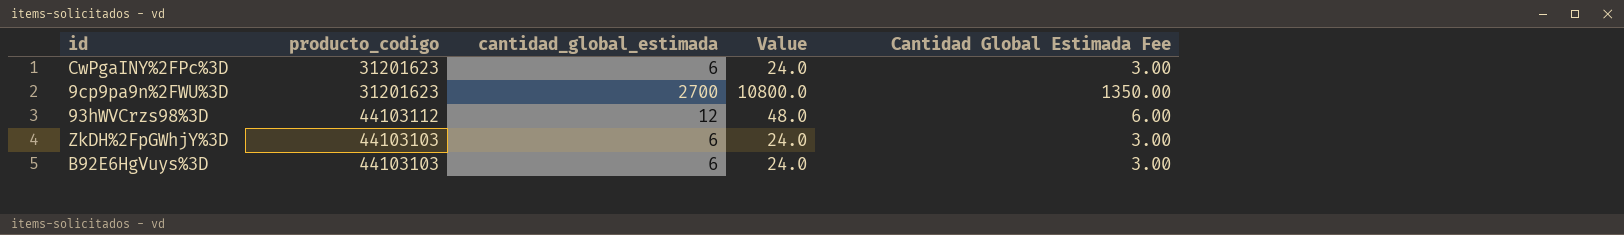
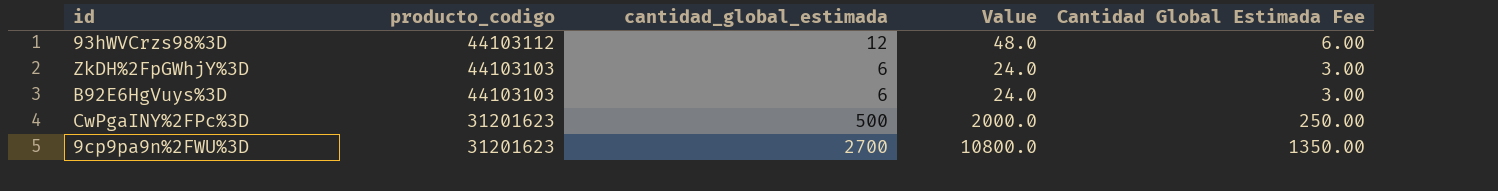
row order: none -> producto_codigo descending
CwPgaINY%2FPc%3D | cantidad_global_estimada: 6 -> 500
CwPgaINY%2FPc%3D | Value: 24.0 -> 2000.0
CwPgaINY%2FPc%3D | Cantidad Global Estimada Fee: 3.00 -> 250.00

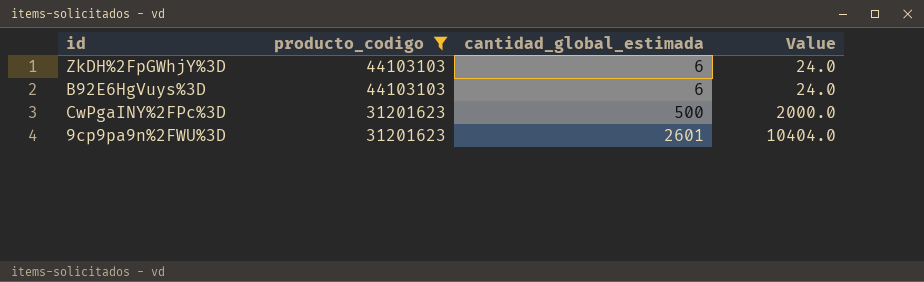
filter: none -> producto_codigo != 44103112
column Cantidad Global Estimada Fee | formula: [cantidad_global_estimada] * 0.5 -> none
9cp9pa9n%2FWU%3D | cantidad_global_estimada: 2700 -> 2601
9cp9pa9n%2FWU%3D | Value: 10800.0 -> 10404.0

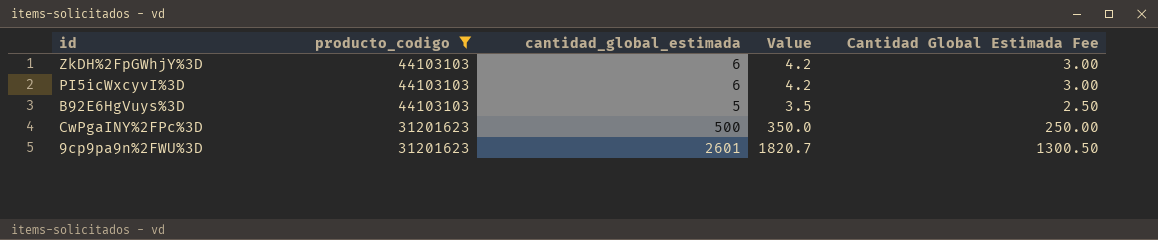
column Value | formula: [cantidad_global_estimada] * 4 -> [cantidad_global_estimada] * 0.7
column Cantidad Global Estimada Fee | formula: none -> [cantidad_global_estimada] * 0.5
row PI5icWxcyvI%3D: none -> 44103103 | 6 | 4.2 | 3.00
B92E6HgVuys%3D | cantidad_global_estimada: 6 -> 5

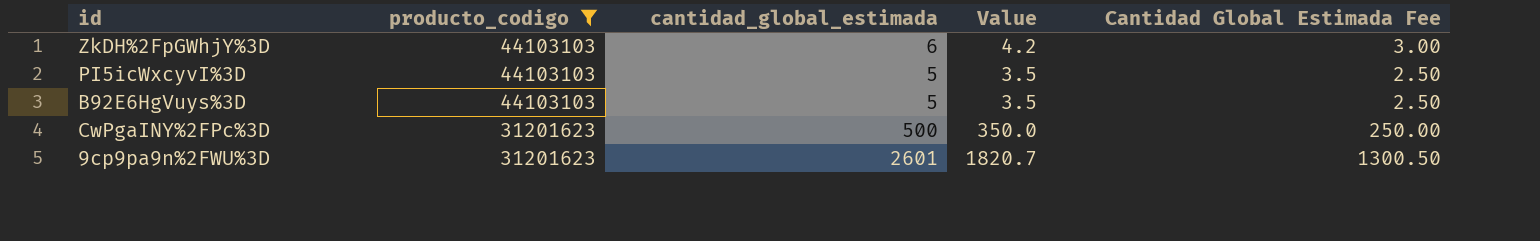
PI5icWxcyvI%3D | cantidad_global_estimada: 6 -> 5
PI5icWxcyvI%3D | Value: 4.2 -> 3.5
PI5icWxcyvI%3D | Cantidad Global Estimada Fee: 3.00 -> 2.50

